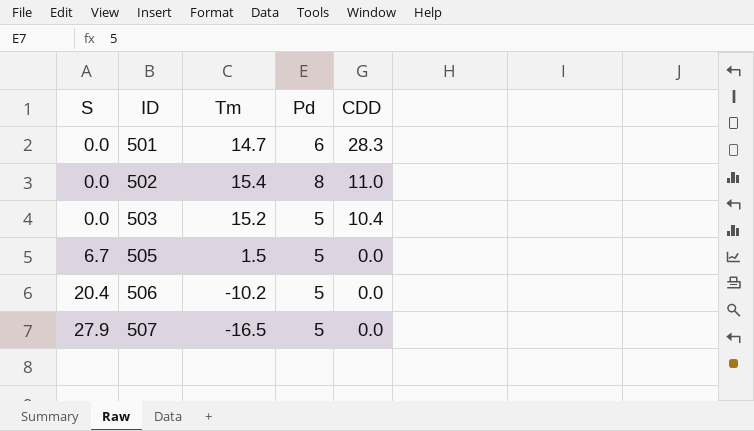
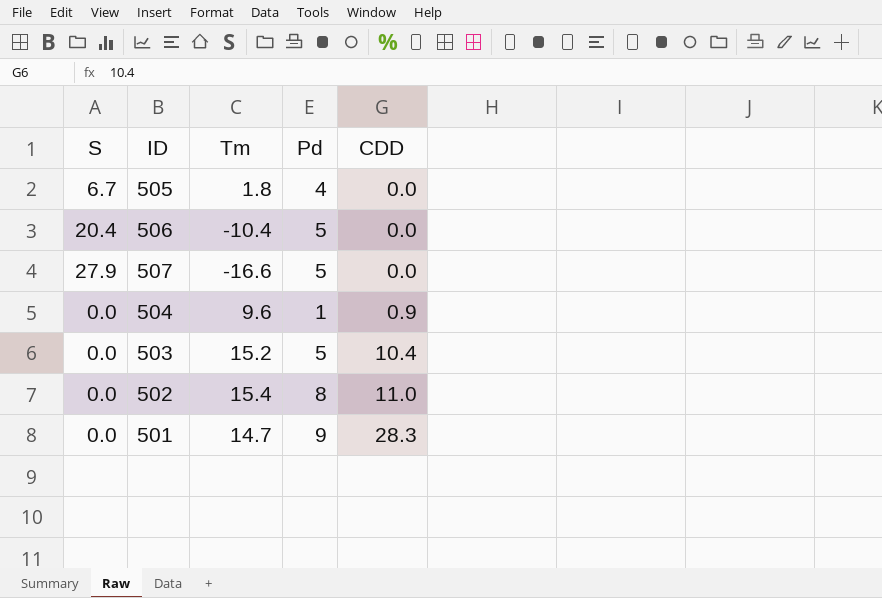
row order: S ascending -> CDD ascending
505 | Tm: 1.5 -> 1.8
505 | Pd: 5 -> 4
506 | Tm: -10.2 -> -10.4
507 | Tm: -16.5 -> -16.6
row 504: none -> 0.0 | 9.6 | 1 | 0.9
501 | Pd: 6 -> 9

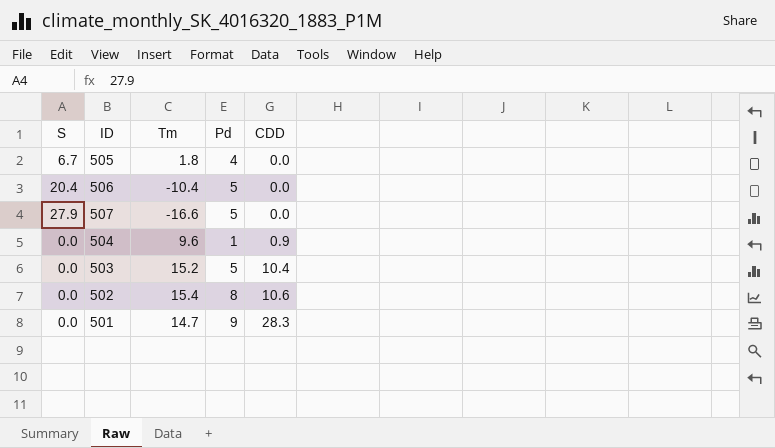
502 | CDD: 11.0 -> 10.6

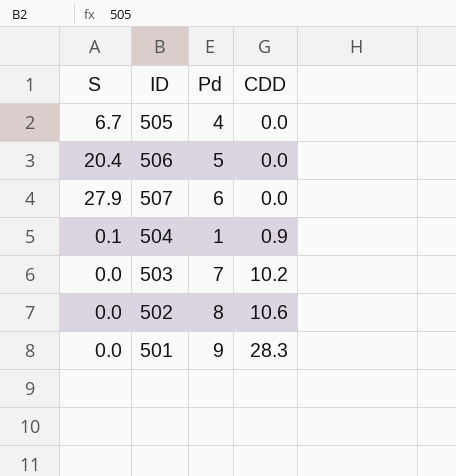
column Tm | position: 3 -> none
507 | Pd: 5 -> 6
504 | S: 0.0 -> 0.1
503 | Pd: 5 -> 7
503 | CDD: 10.4 -> 10.2

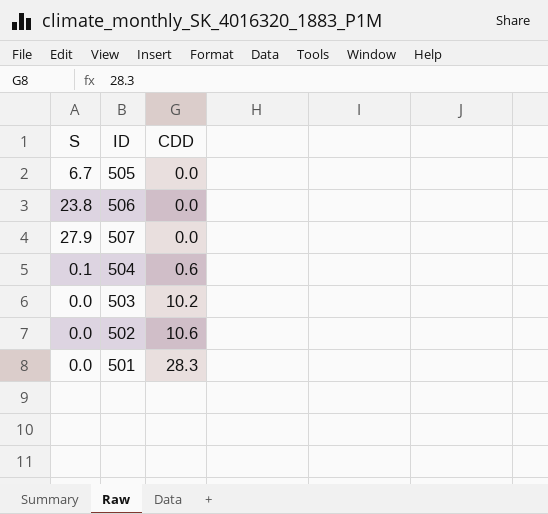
column Pd | position: 3 -> none
506 | S: 20.4 -> 23.8
504 | CDD: 0.9 -> 0.6

